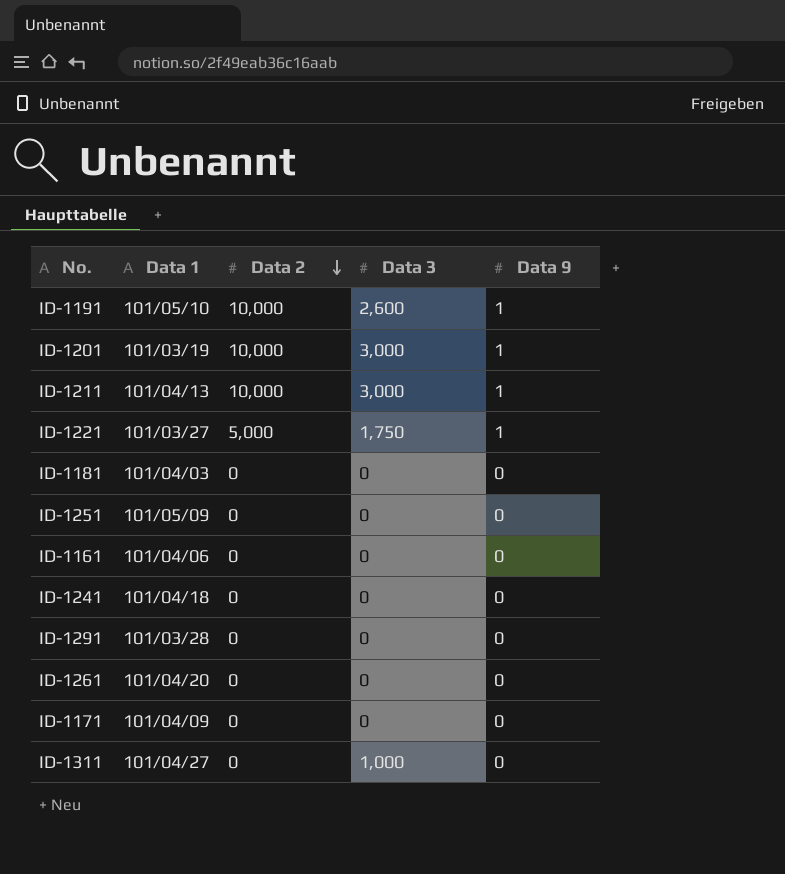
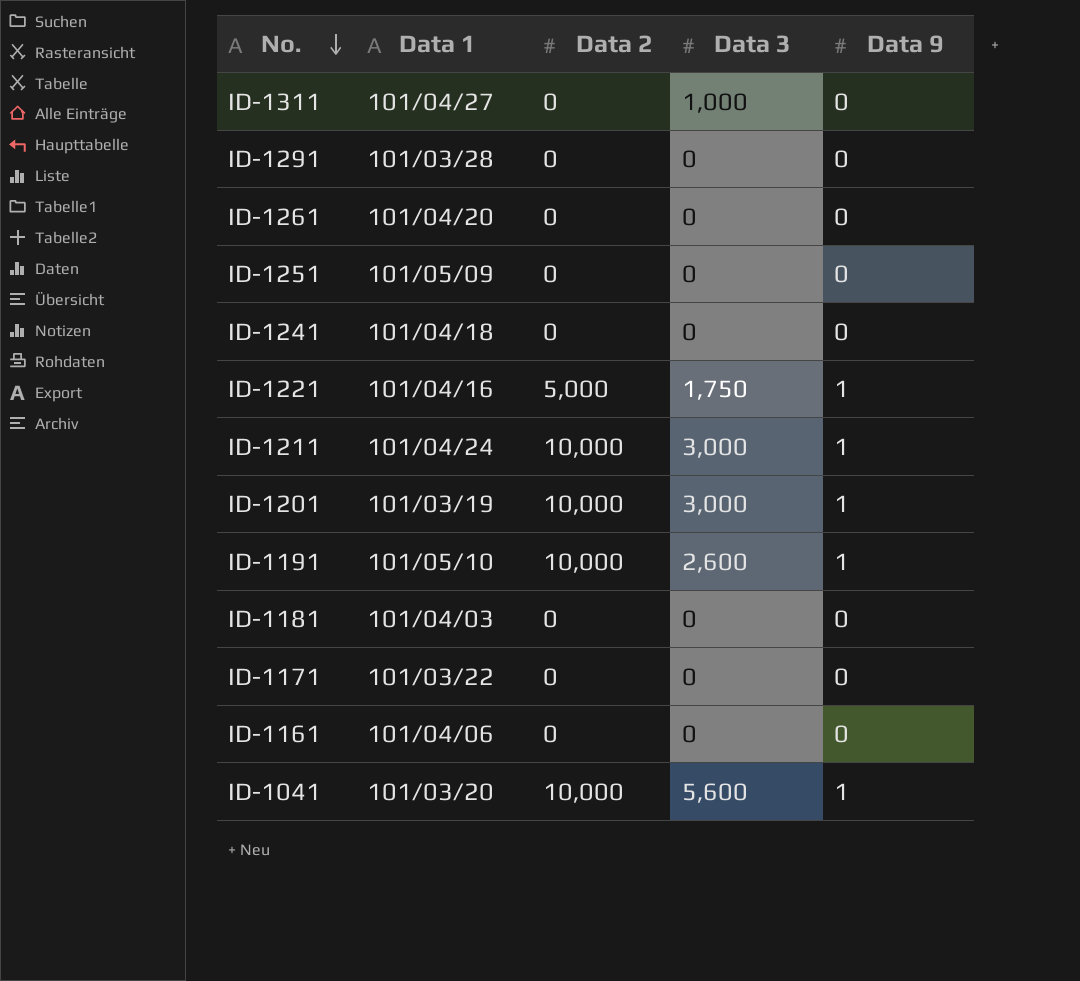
row order: Data 2 descending -> No. descending
ID-1221 | Data 1: 101/03/27 -> 101/04/16
ID-1211 | Data 1: 101/04/13 -> 101/04/24
ID-1171 | Data 1: 101/04/09 -> 101/03/22
row ID-1041: none -> 101/03/20 | 10,000 | 5,600 | 1

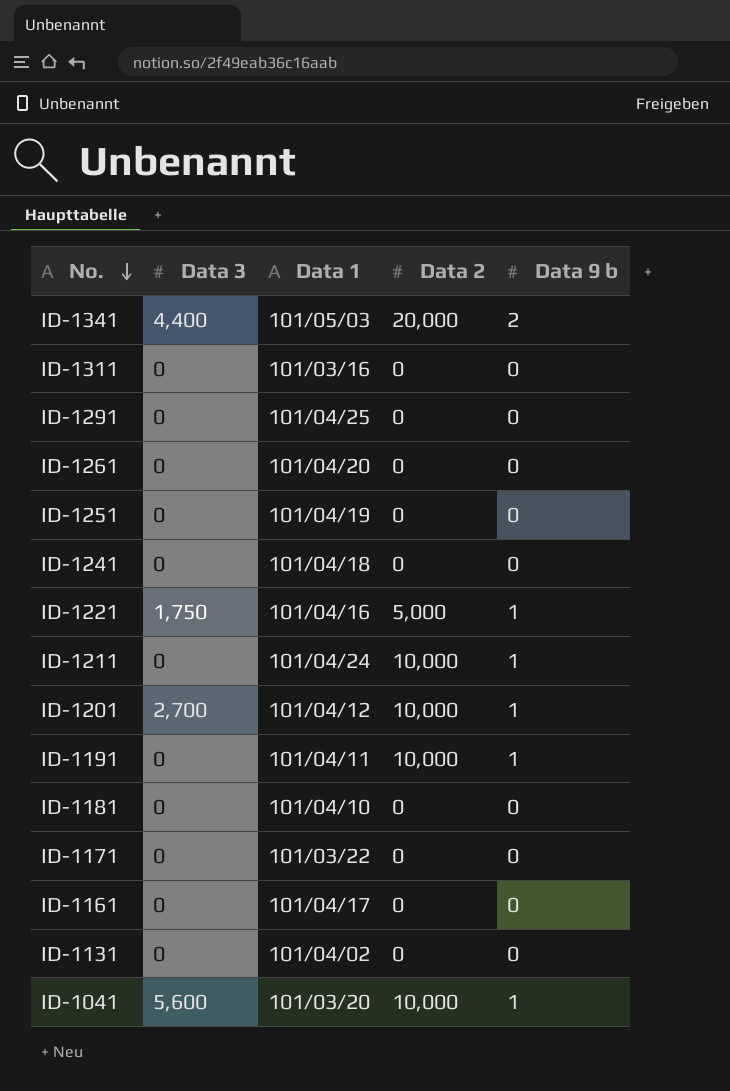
column Data 3 | position: 4 -> 2
column name: Data 9 -> Data 9 b
row ID-1341: none -> 4,400 | 101/05/03 | 20,000 | 2
ID-1311 | Data 3: 1,000 -> 0
ID-1311 | Data 1: 101/04/27 -> 101/03/16
ID-1291 | Data 1: 101/03/28 -> 101/04/25
ID-1251 | Data 1: 101/05/09 -> 101/04/19
ID-1211 | Data 3: 3,000 -> 0
ID-1201 | Data 3: 3,000 -> 2,700
ID-1201 | Data 1: 101/03/19 -> 101/04/12
ID-1191 | Data 3: 2,600 -> 0
ID-1191 | Data 1: 101/05/10 -> 101/04/11
ID-1181 | Data 1: 101/04/03 -> 101/04/10
ID-1161 | Data 1: 101/04/06 -> 101/04/17
row ID-1131: none -> 0 | 101/04/02 | 0 | 0

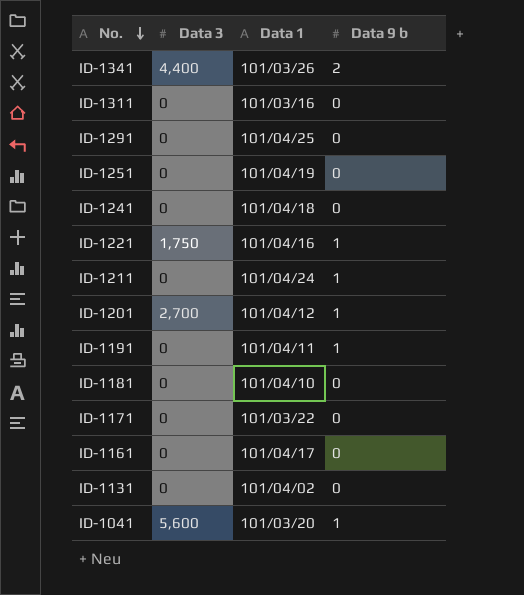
column Data 2 | position: 4 -> none
row ID-1261: 0 | 101/04/20 | 0 | 0 -> none
ID-1341 | Data 1: 101/05/03 -> 101/03/26

